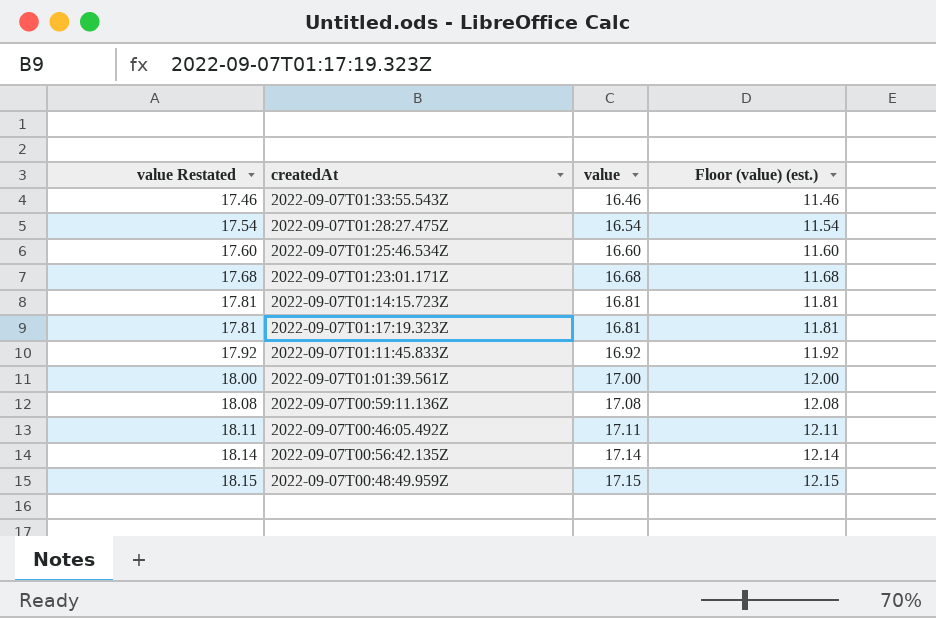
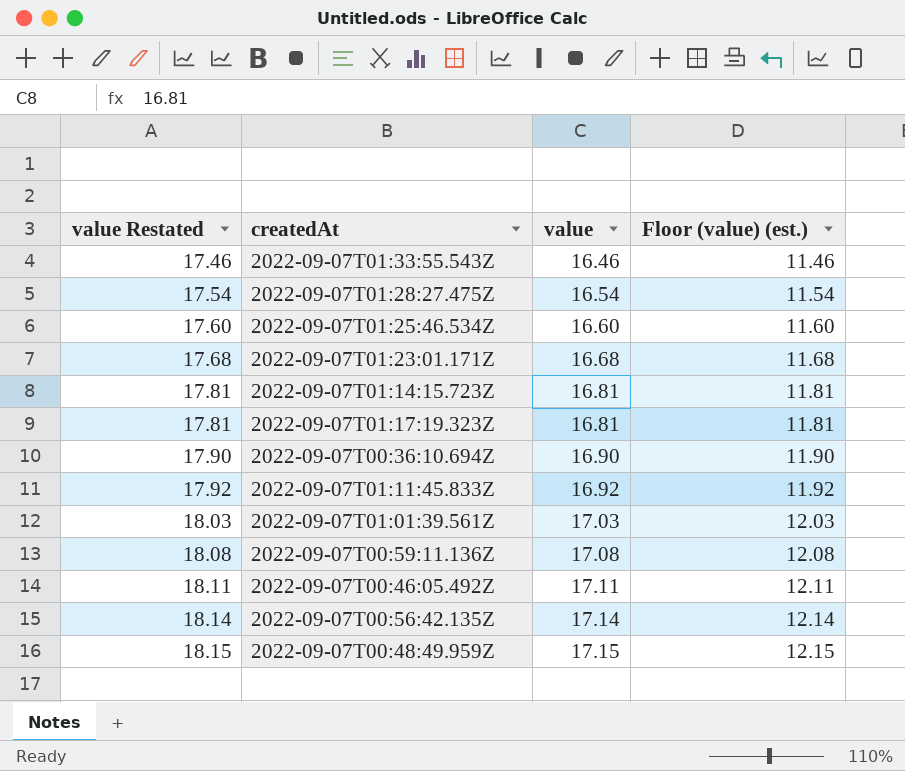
row 2022-09-07T00:36:10.694Z: none -> 17.90 | 16.90 | 11.90
2022-09-07T01:01:39.561Z | value Restated: 18.00 -> 18.03
2022-09-07T01:01:39.561Z | value: 17.00 -> 17.03
2022-09-07T01:01:39.561Z | Floor (value) (est.): 12.00 -> 12.03

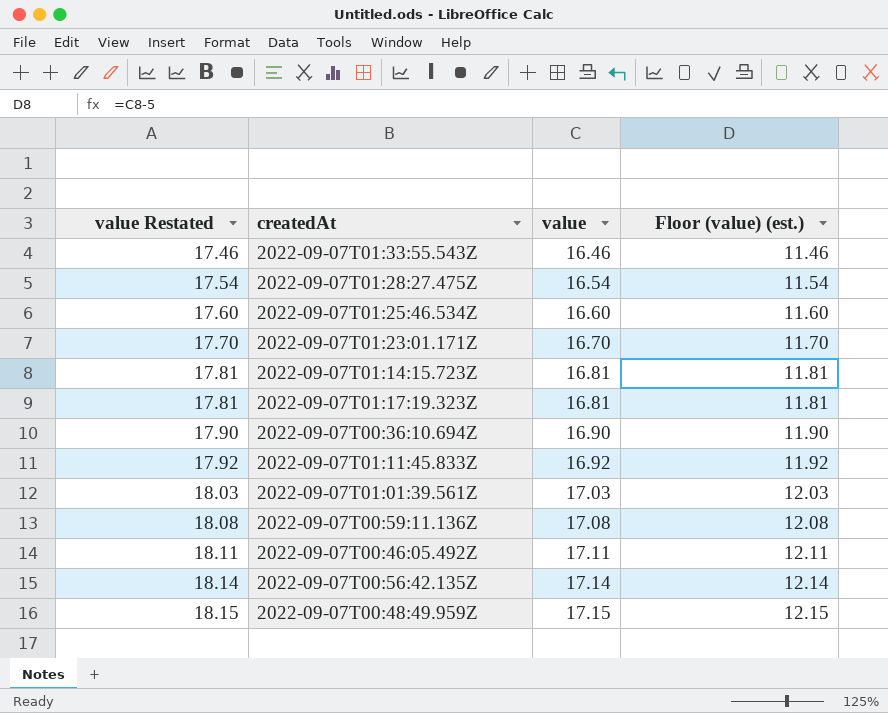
2022-09-07T01:23:01.171Z | value Restated: 17.68 -> 17.70
2022-09-07T01:23:01.171Z | value: 16.68 -> 16.70
2022-09-07T01:23:01.171Z | Floor (value) (est.): 11.68 -> 11.70

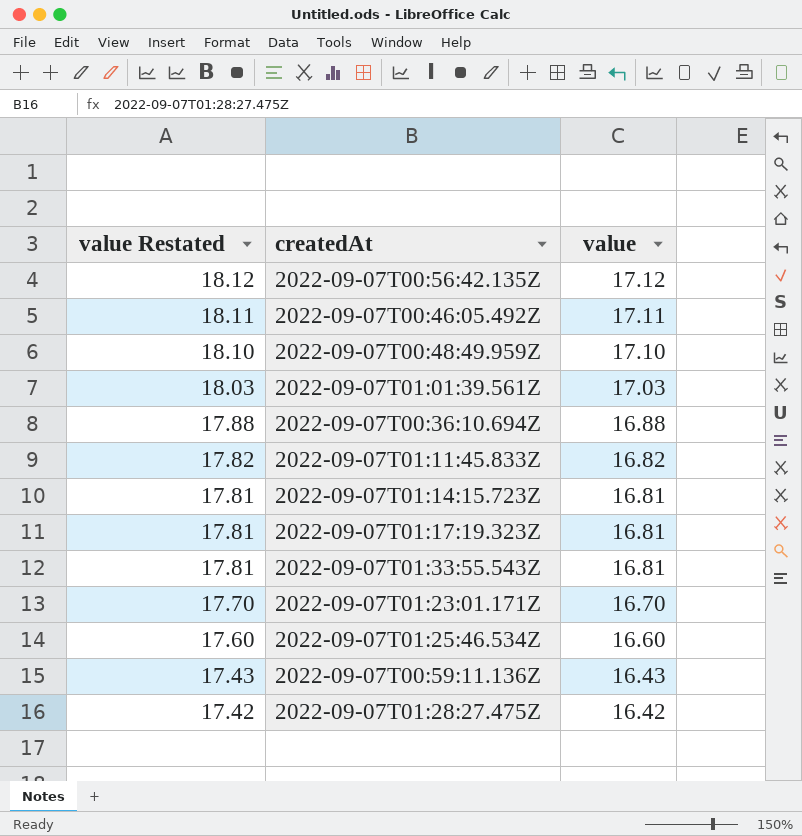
row order: value Restated ascending -> value Restated descending
column Floor (value) (est.) | formula: [value] - 5 -> none
2022-09-07T00:56:42.135Z | value Restated: 18.14 -> 18.12
2022-09-07T00:56:42.135Z | value: 17.14 -> 17.12
2022-09-07T00:48:49.959Z | value Restated: 18.15 -> 18.10
2022-09-07T00:48:49.959Z | value: 17.15 -> 17.10
2022-09-07T00:36:10.694Z | value Restated: 17.90 -> 17.88
2022-09-07T00:36:10.694Z | value: 16.90 -> 16.88
2022-09-07T01:11:45.833Z | value Restated: 17.92 -> 17.82
2022-09-07T01:11:45.833Z | value: 16.92 -> 16.82
2022-09-07T01:33:55.543Z | value Restated: 17.46 -> 17.81
2022-09-07T01:33:55.543Z | value: 16.46 -> 16.81
2022-09-07T00:59:11.136Z | value Restated: 18.08 -> 17.43
2022-09-07T00:59:11.136Z | value: 17.08 -> 16.43
2022-09-07T01:28:27.475Z | value Restated: 17.54 -> 17.42
2022-09-07T01:28:27.475Z | value: 16.54 -> 16.42

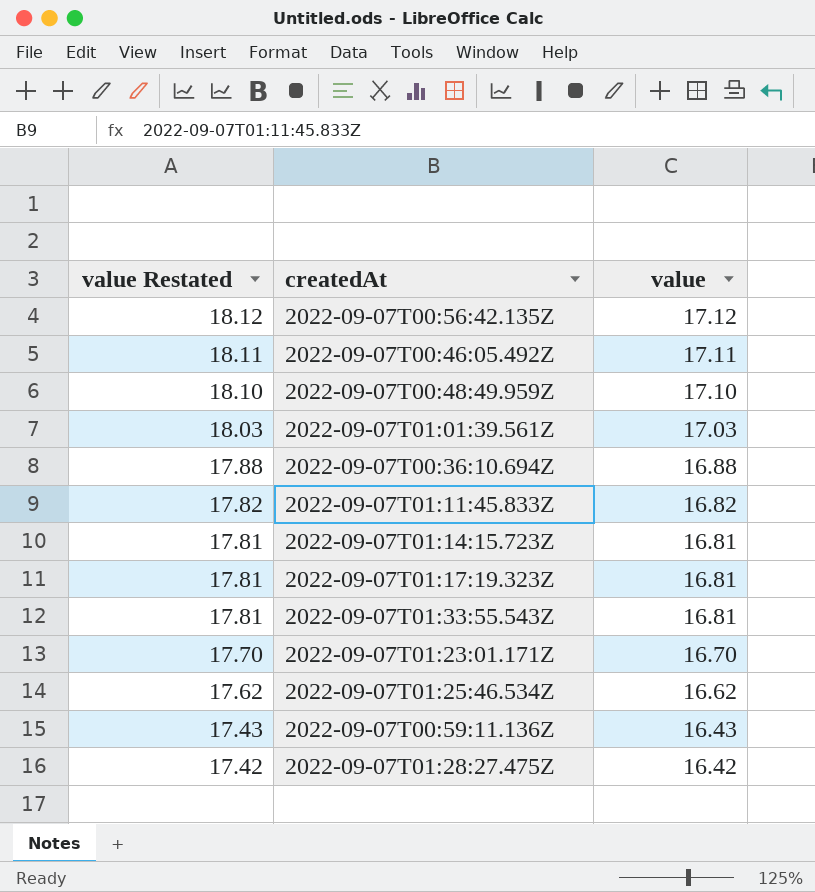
2022-09-07T01:25:46.534Z | value Restated: 17.60 -> 17.62
2022-09-07T01:25:46.534Z | value: 16.60 -> 16.62

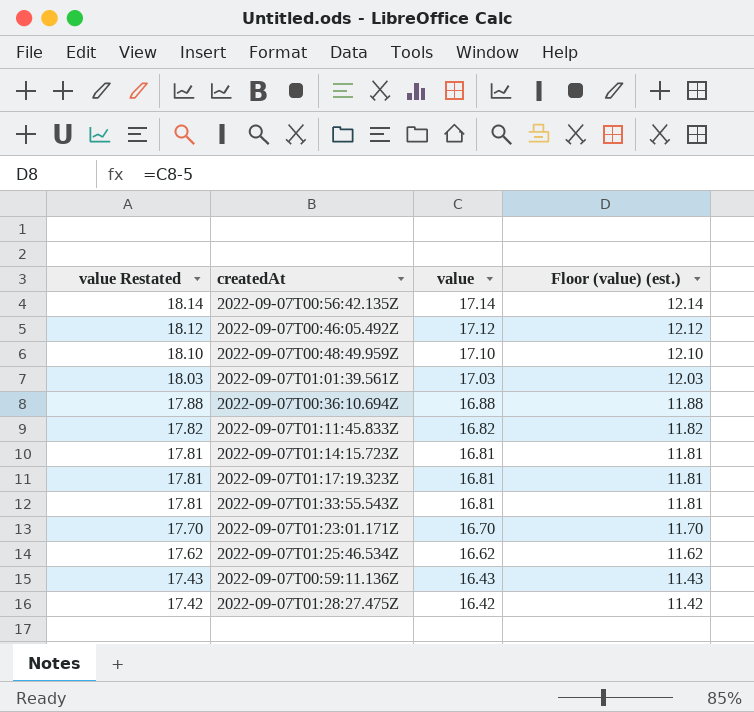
column Floor (value) (est.) | formula: none -> [value] - 5
2022-09-07T00:56:42.135Z | value Restated: 18.12 -> 18.14
2022-09-07T00:56:42.135Z | value: 17.12 -> 17.14
2022-09-07T00:46:05.492Z | value Restated: 18.11 -> 18.12
2022-09-07T00:46:05.492Z | value: 17.11 -> 17.12

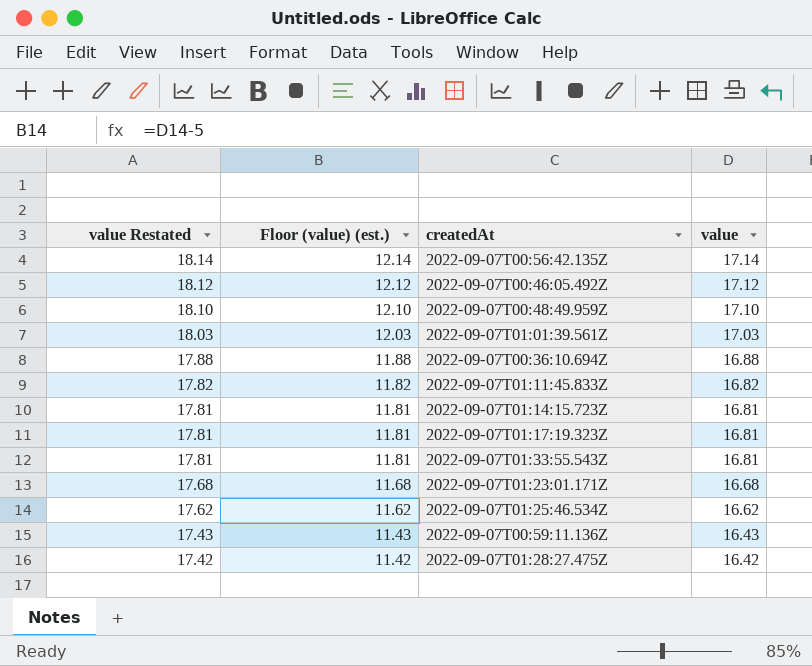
column Floor (value) (est.) | position: 4 -> 2
2022-09-07T01:23:01.171Z | value Restated: 17.70 -> 17.68
2022-09-07T01:23:01.171Z | Floor (value) (est.): 11.70 -> 11.68
2022-09-07T01:23:01.171Z | value: 16.70 -> 16.68

